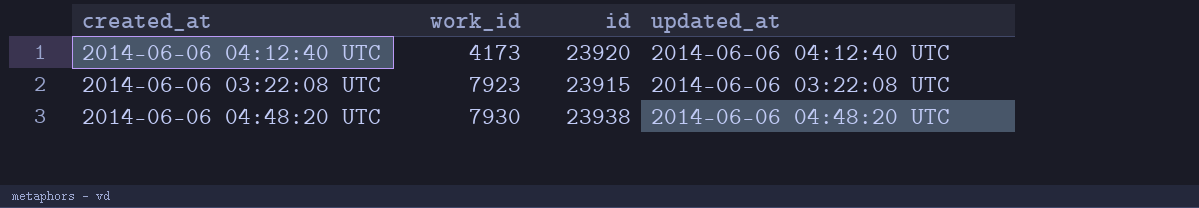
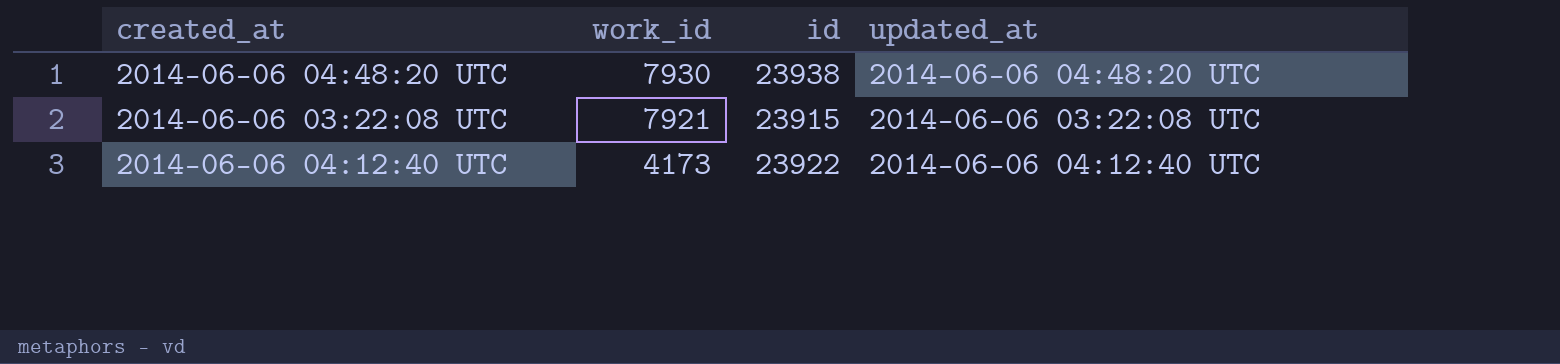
row order: work_id ascending -> work_id descending
2014-06-06 03:22:08 UTC | work_id: 7923 -> 7921
2014-06-06 04:12:40 UTC | id: 23920 -> 23922

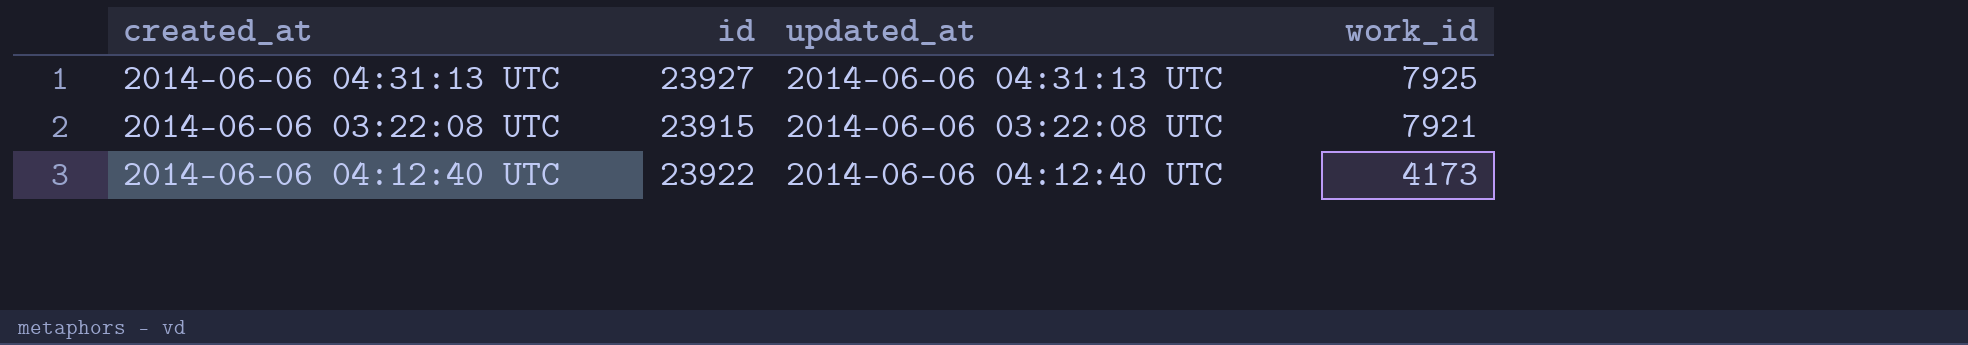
column work_id | position: 2 -> 4
row 2014-06-06 04:48:20 UTC: 7930 | 23938 | 2014-06-06 04:48:20 UTC -> none
row 2014-06-06 04:31:13 UTC: none -> 23927 | 2014-06-06 04:31:13 UTC | 7925

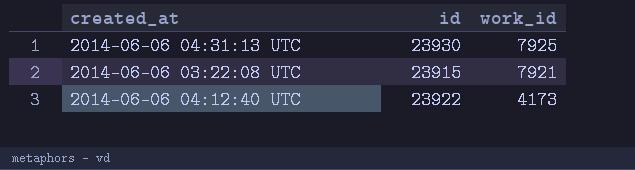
column updated_at | position: 3 -> none
2014-06-06 04:31:13 UTC | id: 23927 -> 23930

